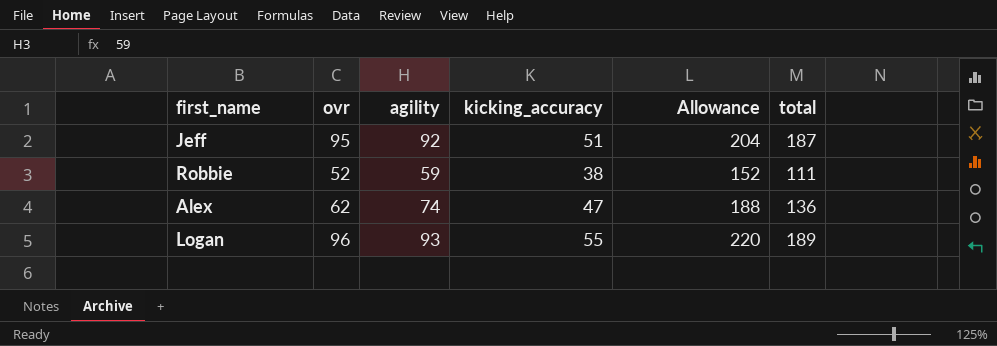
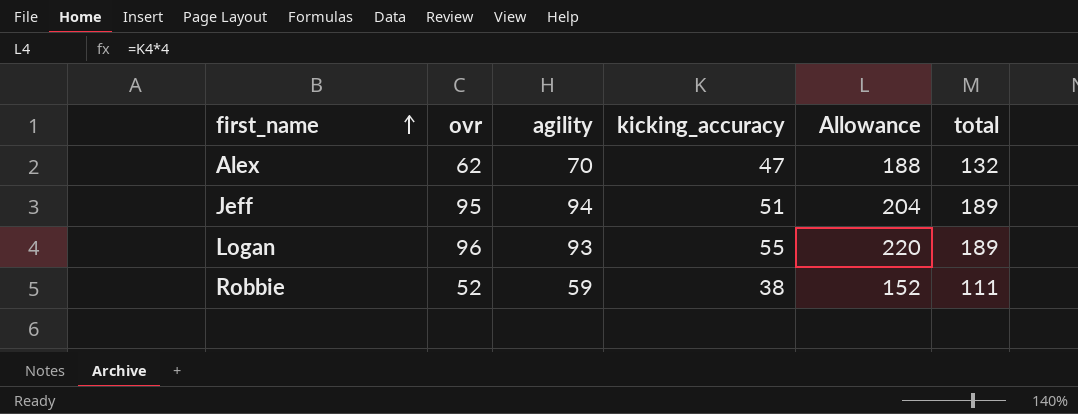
row order: none -> first_name ascending
Alex | agility: 74 -> 70
Alex | total: 136 -> 132
Jeff | agility: 92 -> 94
Jeff | total: 187 -> 189

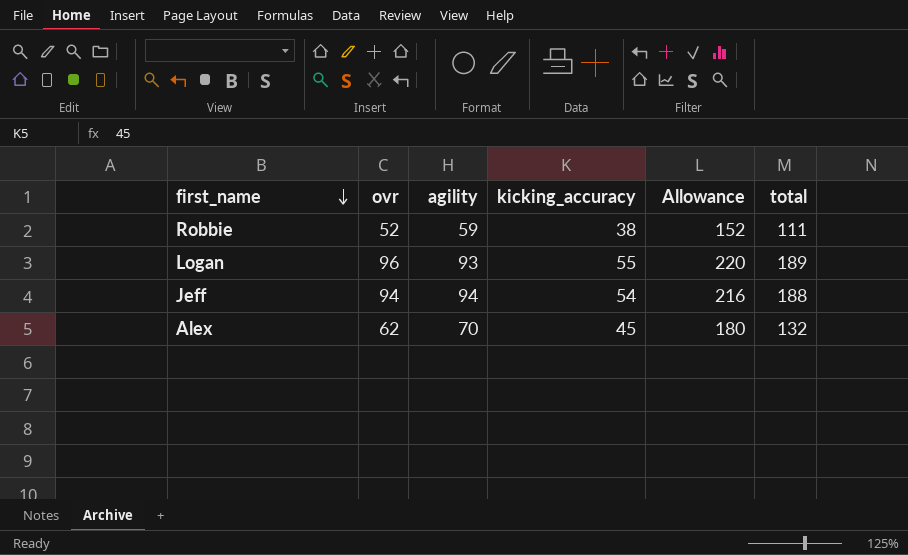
row order: first_name ascending -> first_name descending
Jeff | ovr: 95 -> 94
Jeff | kicking_accuracy: 51 -> 54
Jeff | Allowance: 204 -> 216
Jeff | total: 189 -> 188
Alex | kicking_accuracy: 47 -> 45
Alex | Allowance: 188 -> 180

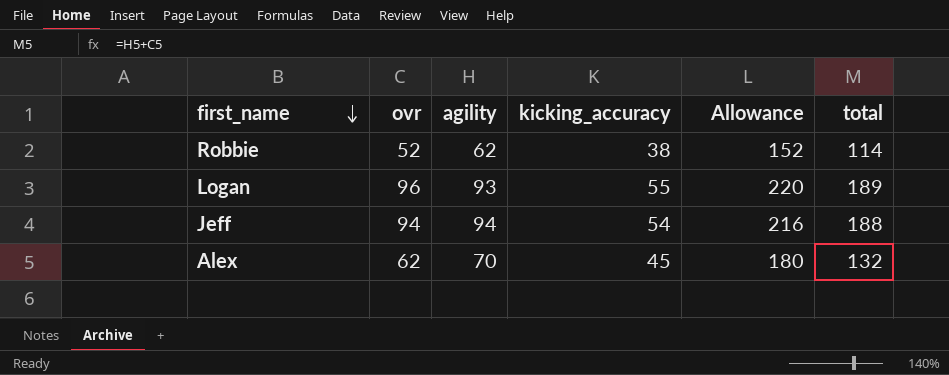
Robbie | agility: 59 -> 62
Robbie | total: 111 -> 114

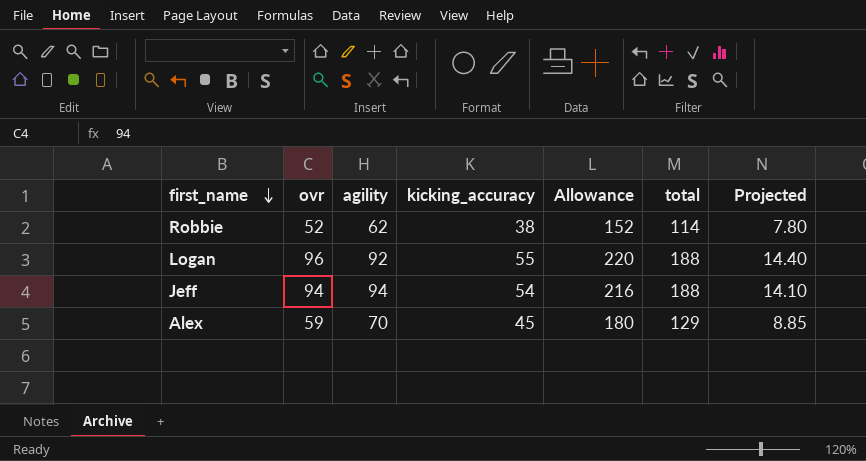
column Projected | formula: none -> [ovr] * 0.15
Logan | agility: 93 -> 92
Logan | total: 189 -> 188
Alex | ovr: 62 -> 59
Alex | total: 132 -> 129

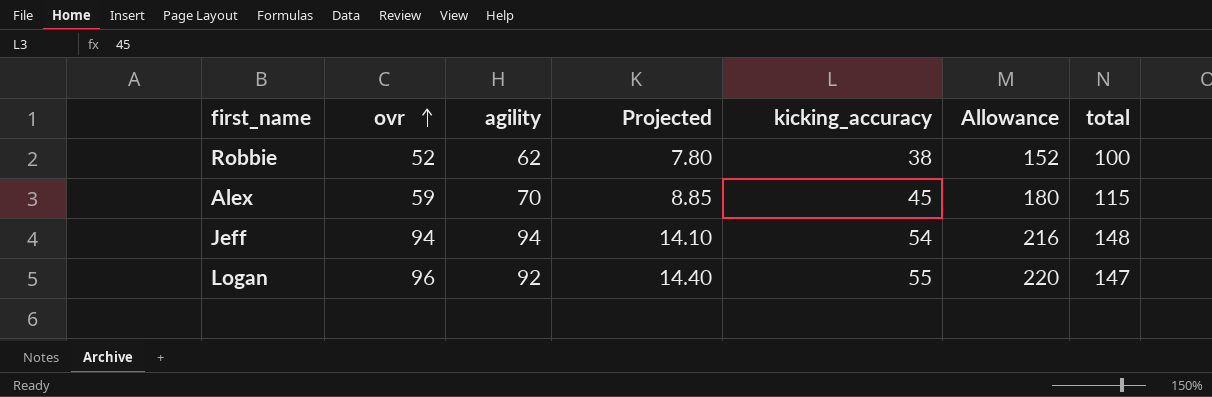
row order: first_name descending -> ovr ascending
column Projected | position: 7 -> 4
column total | formula: [ovr] + [agility] -> [agility] + [kicking_accuracy]

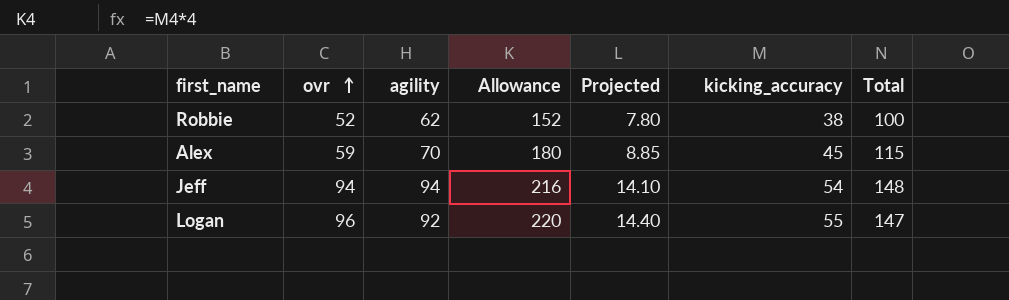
column Allowance | position: 6 -> 4
column name: total -> Total

